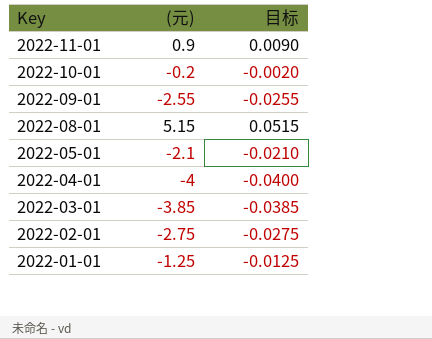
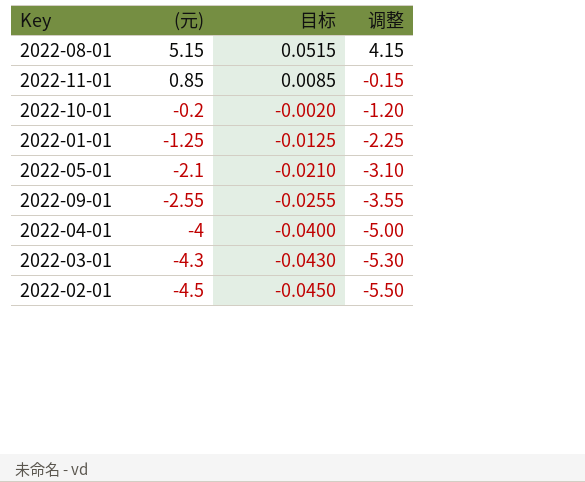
row order: Key descending -> (元) descending
column 调整 | formula: none -> [(元)] - 1
2022-11-01 | (元): 0.9 -> 0.85
2022-11-01 | 目标: 0.0090 -> 0.0085
2022-03-01 | (元): -3.85 -> -4.3
2022-03-01 | 目标: -0.0385 -> -0.0430
2022-02-01 | (元): -2.75 -> -4.5
2022-02-01 | 目标: -0.0275 -> -0.0450

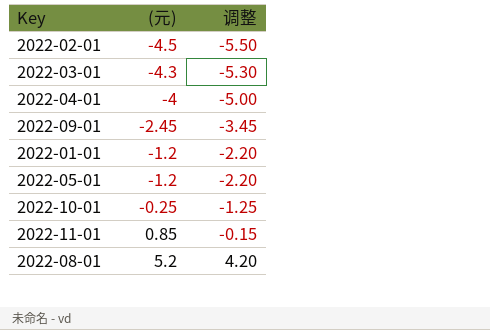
row order: (元) descending -> (元) ascending
column 目标 | formula: [(元)] * 0.01 -> none
2022-09-01 | (元): -2.55 -> -2.45
2022-09-01 | 调整: -3.55 -> -3.45
2022-01-01 | (元): -1.25 -> -1.2
2022-01-01 | 调整: -2.25 -> -2.20
2022-05-01 | (元): -2.1 -> -1.2
2022-05-01 | 调整: -3.10 -> -2.20
2022-10-01 | (元): -0.2 -> -0.25
2022-10-01 | 调整: -1.20 -> -1.25
2022-08-01 | (元): 5.15 -> 5.2
2022-08-01 | 调整: 4.15 -> 4.20

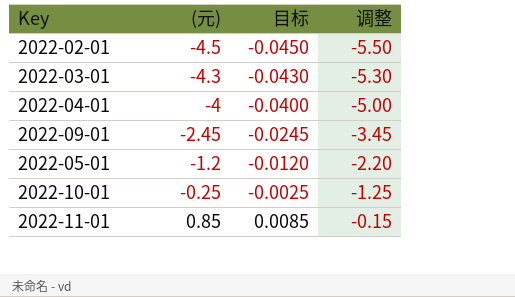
column 目标 | formula: none -> [(元)] * 0.01
row 2022-01-01: -1.2 | -2.20 -> none
row 2022-08-01: 5.2 | 4.20 -> none

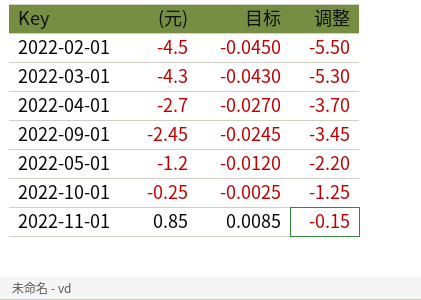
2022-04-01 | (元): -4 -> -2.7
2022-04-01 | 目标: -0.0400 -> -0.0270
2022-04-01 | 调整: -5.00 -> -3.70

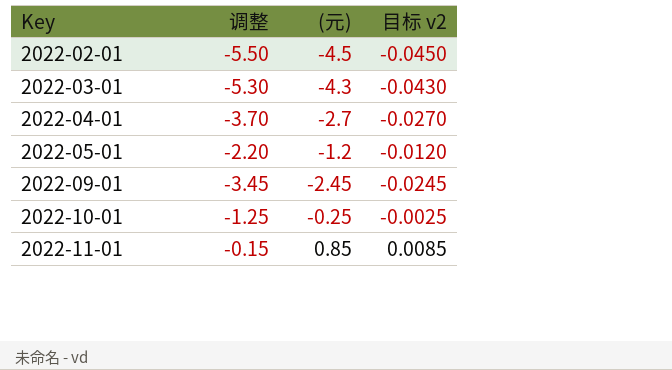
row order: (元) ascending -> Key ascending
column 调整 | position: 4 -> 2
column name: 目标 -> 目标 v2

